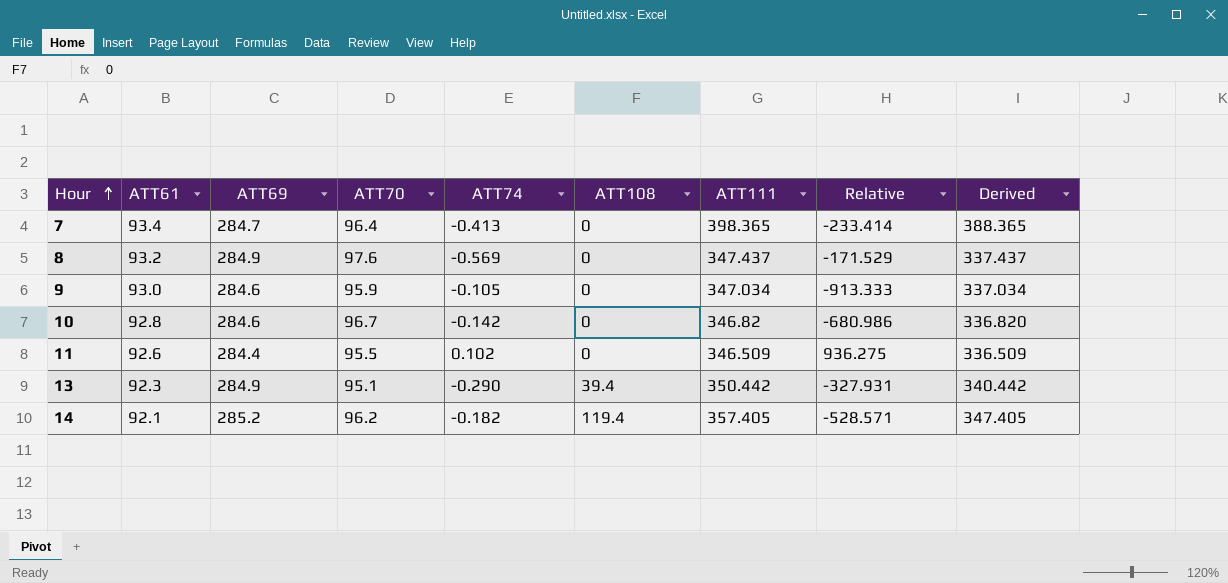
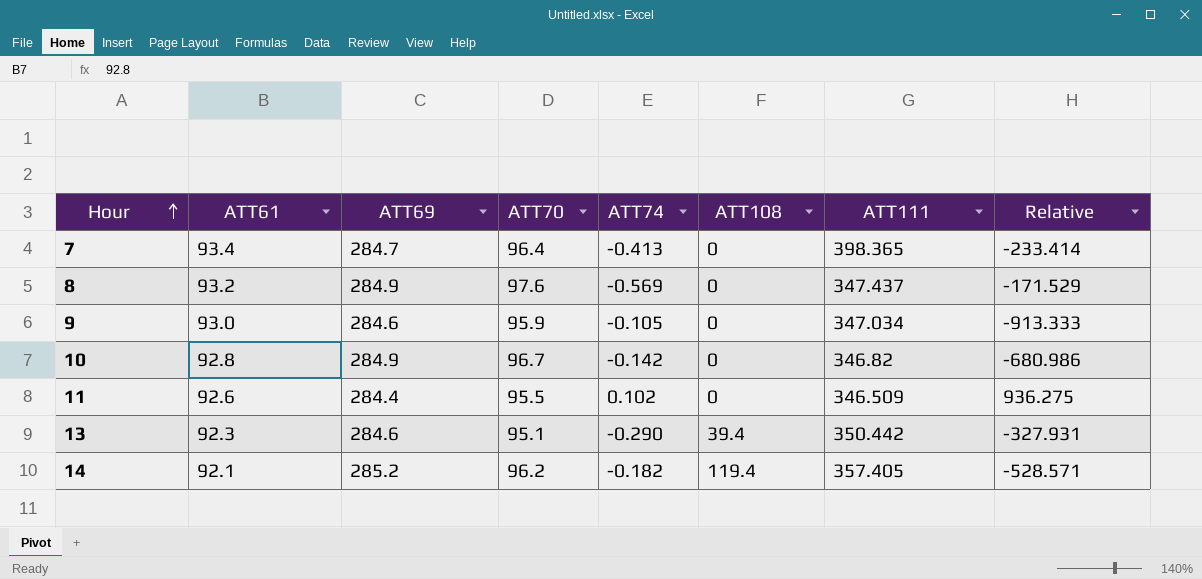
column Derived | formula: [ATT111] - 10 -> none
10 | ATT69: 284.6 -> 284.9
13 | ATT69: 284.9 -> 284.6

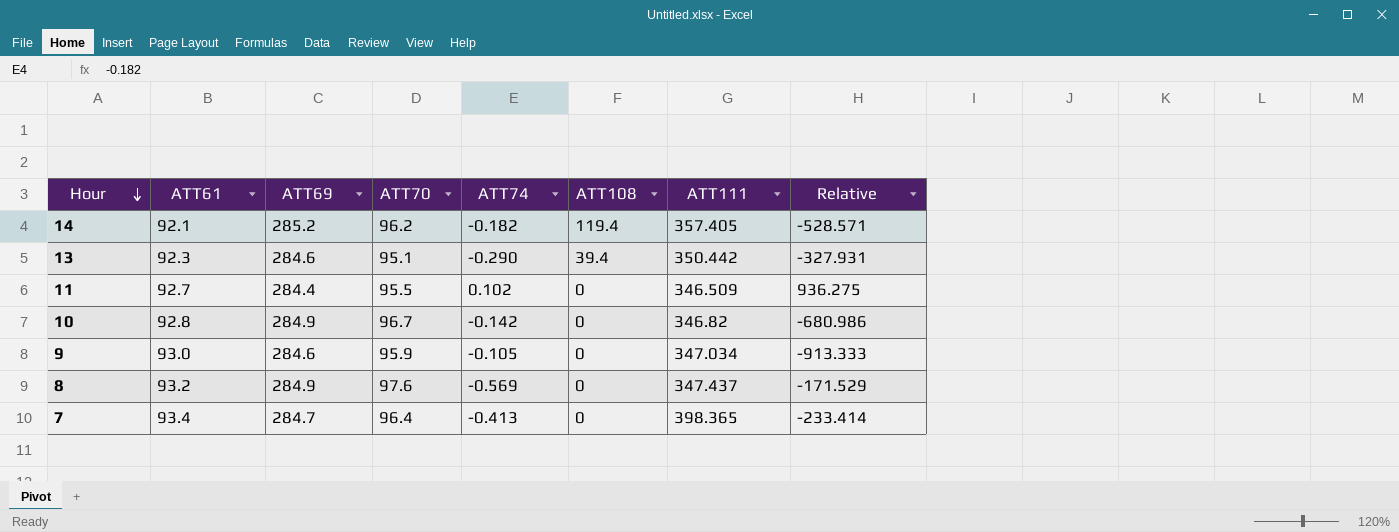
row order: Hour ascending -> Hour descending
11 | ATT61: 92.6 -> 92.7

